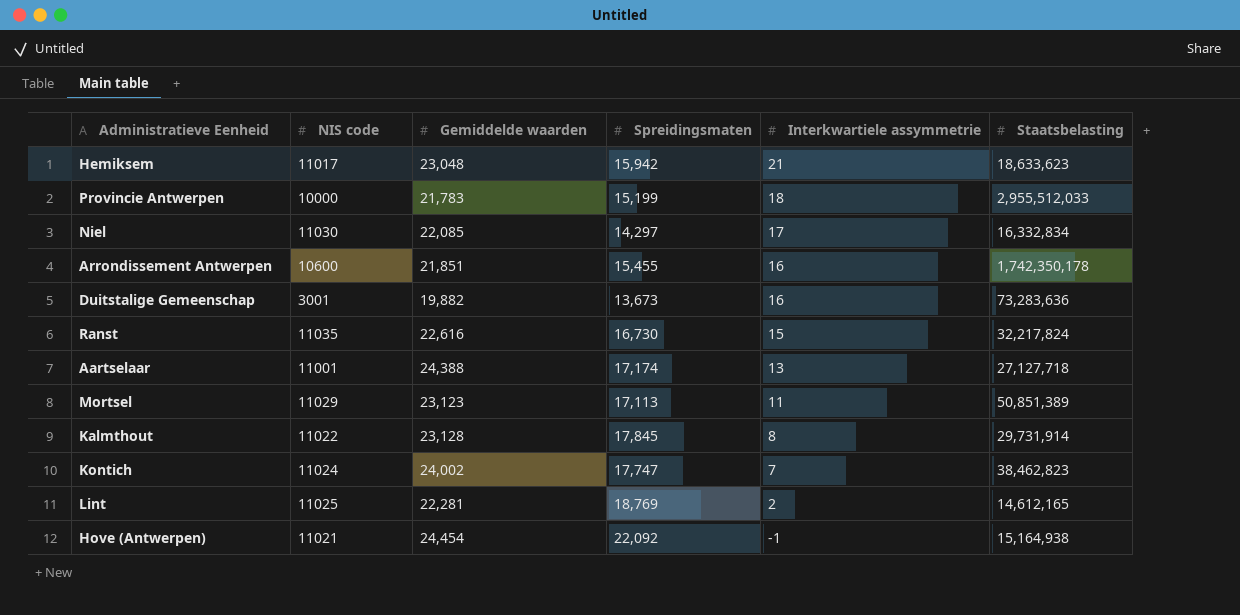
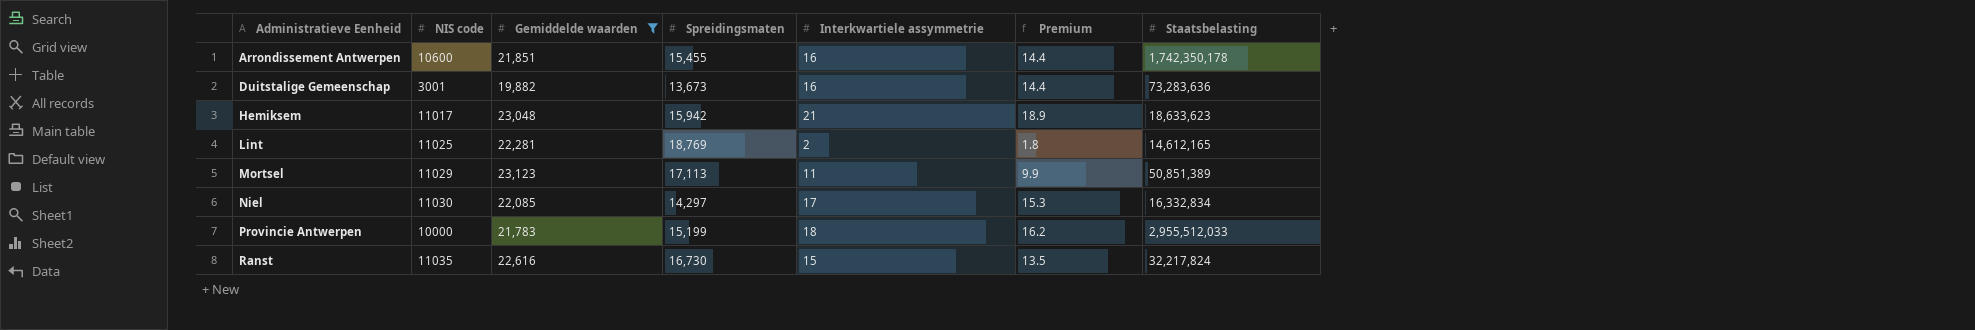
filter: none -> Gemiddelde waarden <= 23,123
row order: Interkwartiele assymmetrie descending -> Administratieve Eenheid ascending
column Premium | formula: none -> [Interkwartiele assymmetrie] * 0.9

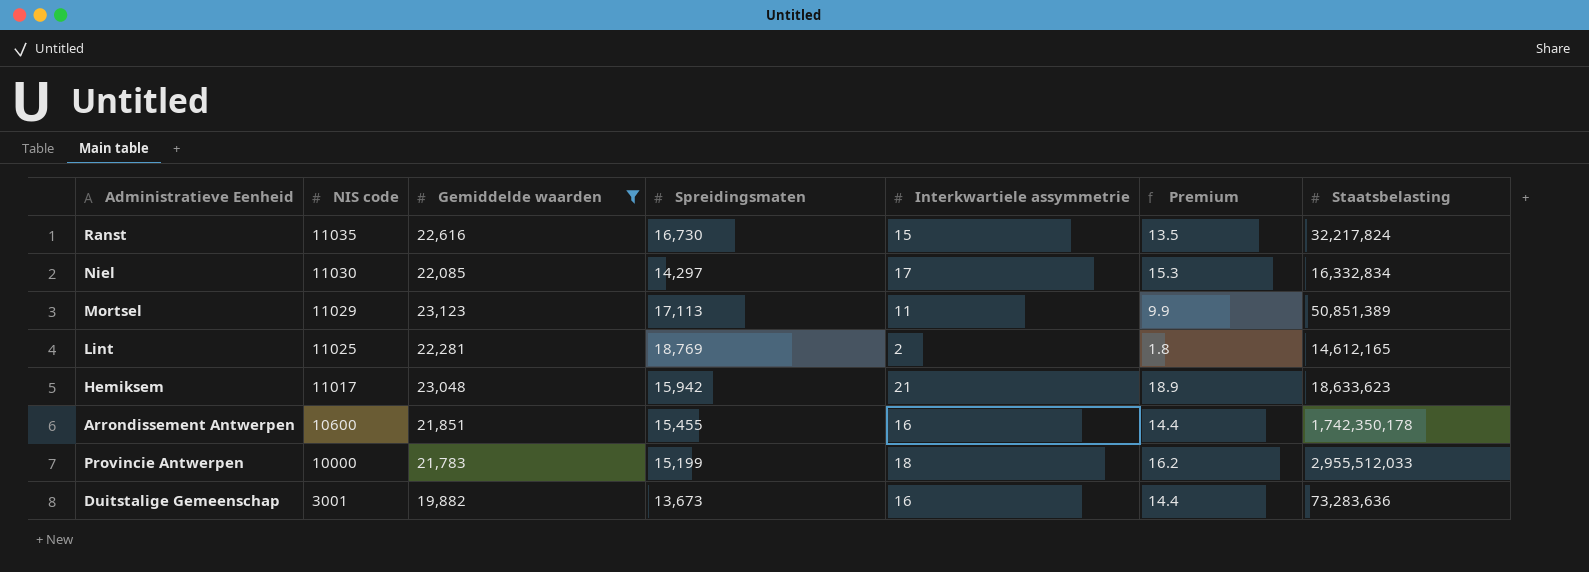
row order: Administratieve Eenheid ascending -> NIS code descending

